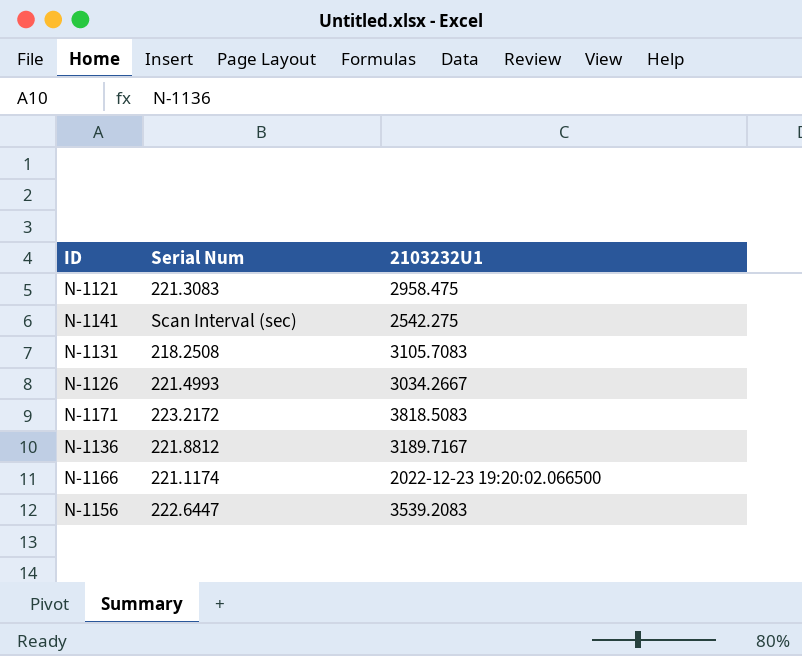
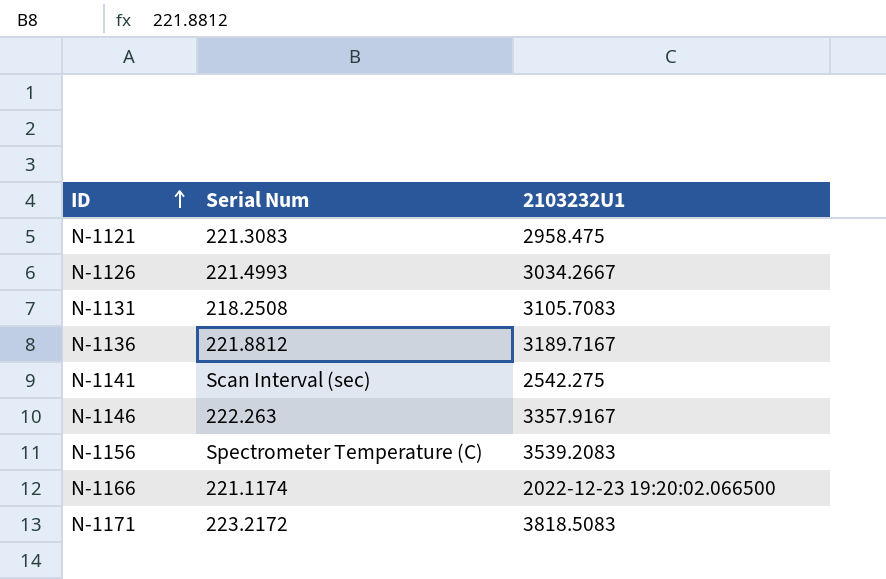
row order: none -> ID ascending
row N-1146: none -> 222.263 | 3357.9167
N-1156 | Serial Num: 222.6447 -> Spectrometer Temperature (C)

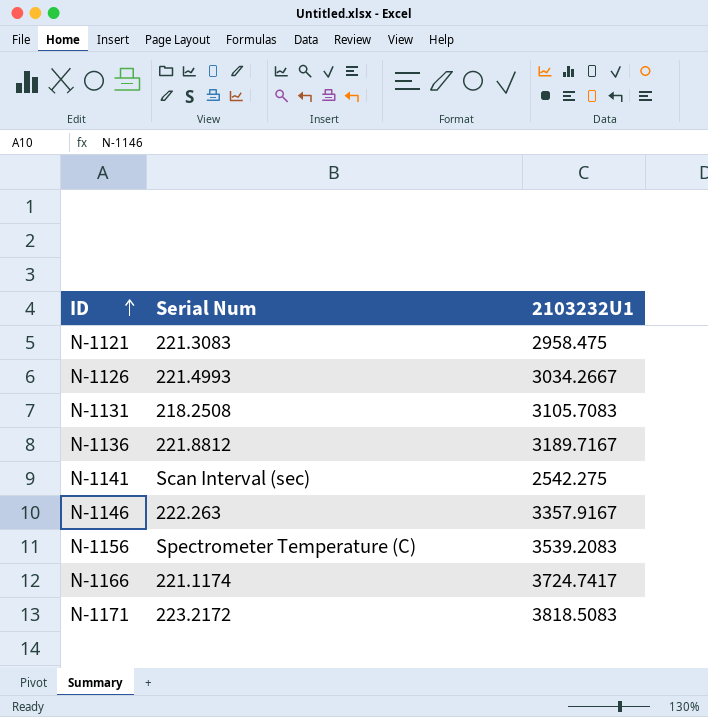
N-1166 | 2103232U1: 2022-12-23 19:20:02.066500 -> 3724.7417

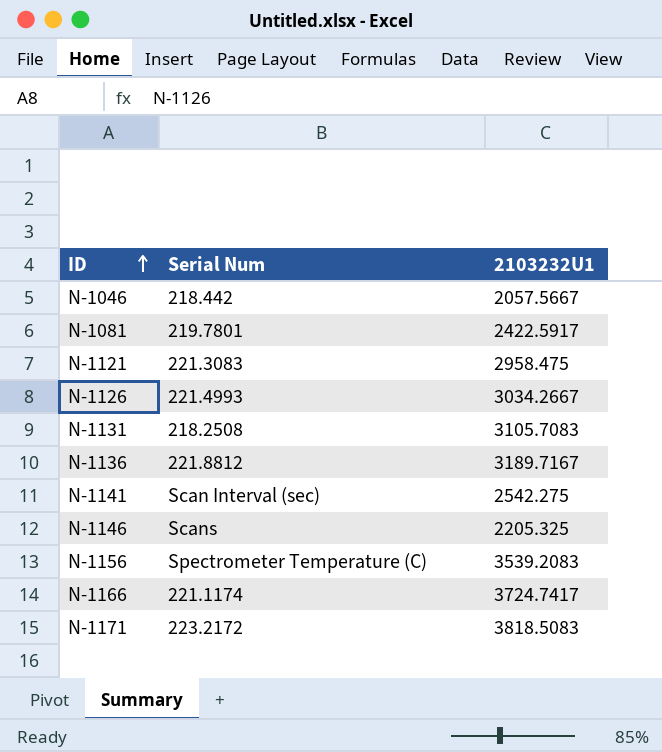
row N-1046: none -> 218.442 | 2057.5667
row N-1081: none -> 219.7801 | 2422.5917
N-1146 | Serial Num: 222.263 -> Scans
N-1146 | 2103232U1: 3357.9167 -> 2205.325

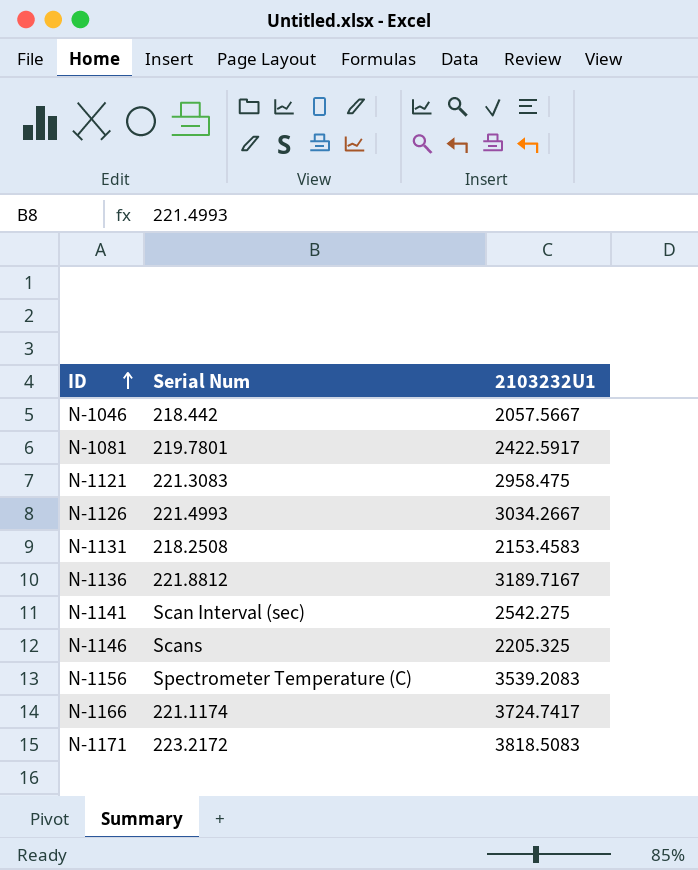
N-1131 | 2103232U1: 3105.7083 -> 2153.4583

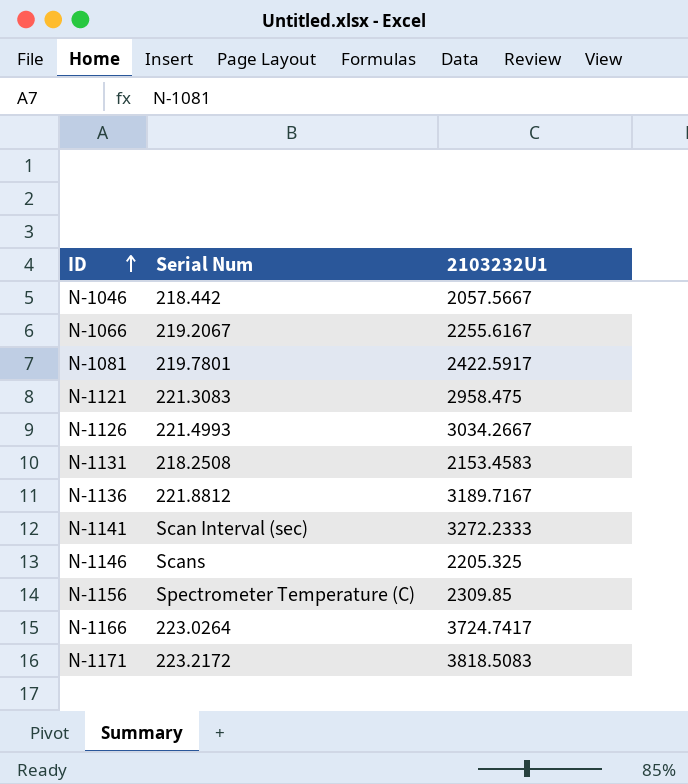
row N-1066: none -> 219.2067 | 2255.6167
N-1141 | 2103232U1: 2542.275 -> 3272.2333
N-1156 | 2103232U1: 3539.2083 -> 2309.85
N-1166 | Serial Num: 221.1174 -> 223.0264

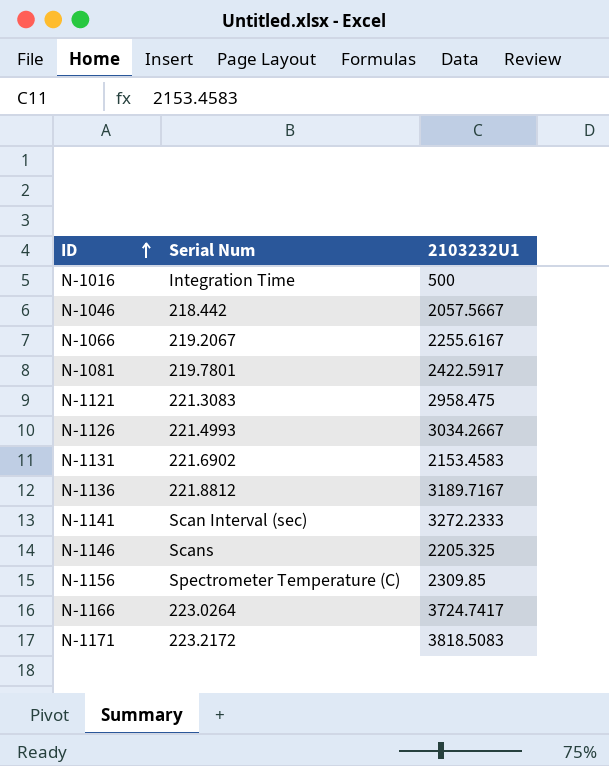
row N-1016: none -> Integration Time | 500
N-1131 | Serial Num: 218.2508 -> 221.6902

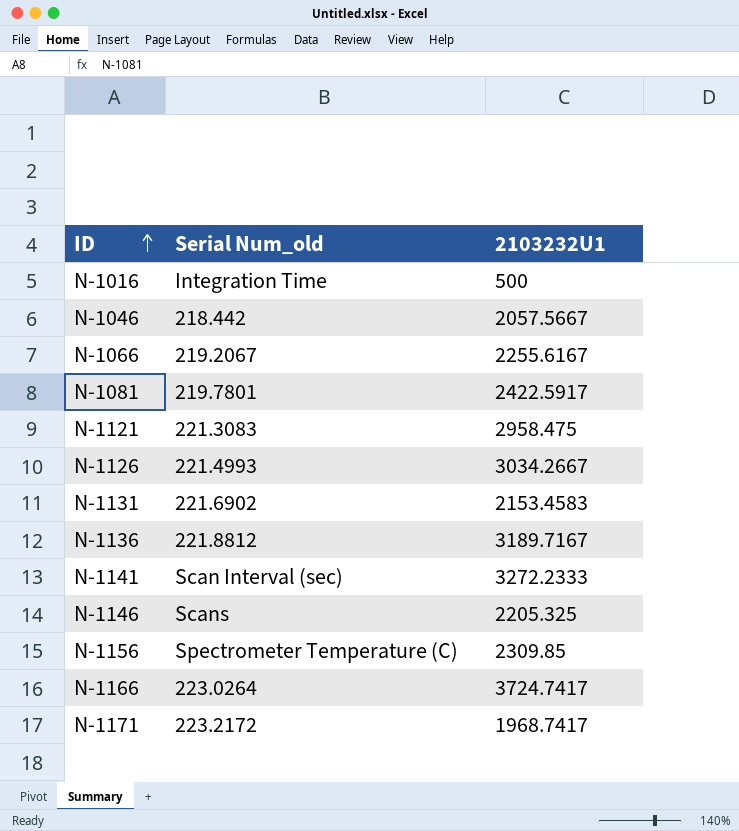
column name: Serial Num -> Serial Num_old
N-1171 | 2103232U1: 3818.5083 -> 1968.7417

